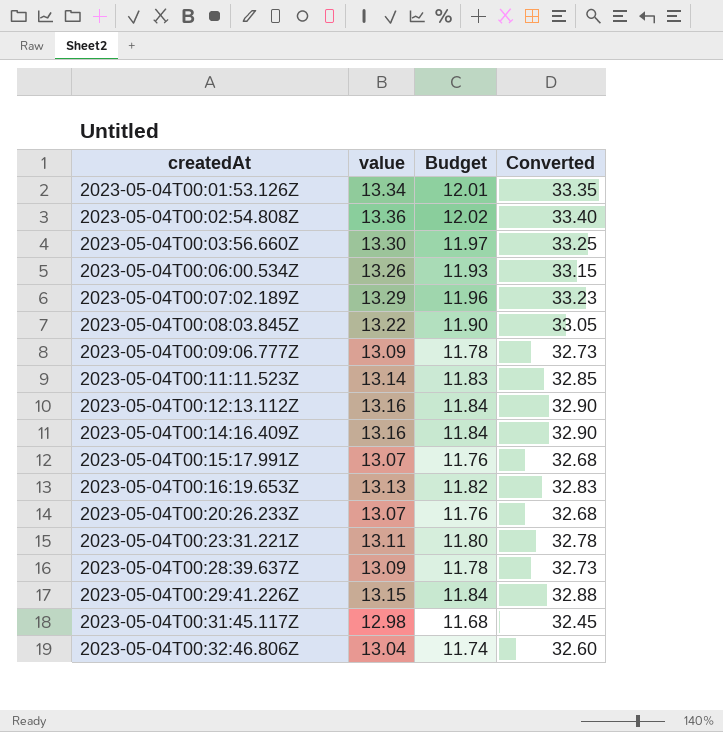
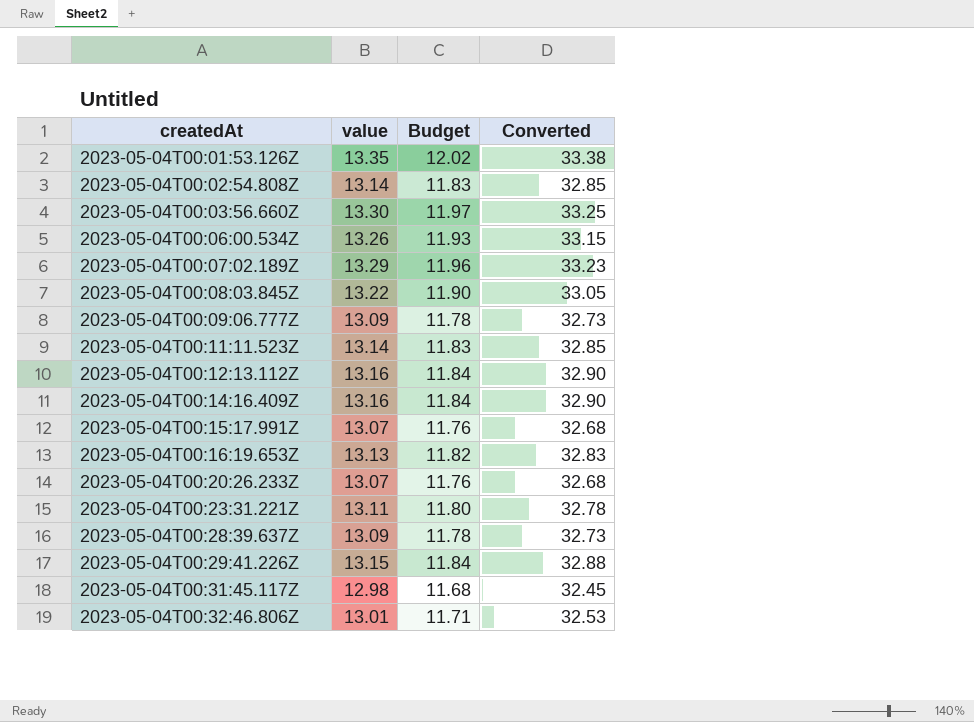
2023-05-04T00:01:53.126Z | value: 13.34 -> 13.35
2023-05-04T00:01:53.126Z | Budget: 12.01 -> 12.02
2023-05-04T00:01:53.126Z | Converted: 33.35 -> 33.38
2023-05-04T00:02:54.808Z | value: 13.36 -> 13.14
2023-05-04T00:02:54.808Z | Budget: 12.02 -> 11.83
2023-05-04T00:02:54.808Z | Converted: 33.40 -> 32.85
2023-05-04T00:32:46.806Z | value: 13.04 -> 13.01
2023-05-04T00:32:46.806Z | Budget: 11.74 -> 11.71
2023-05-04T00:32:46.806Z | Converted: 32.60 -> 32.53

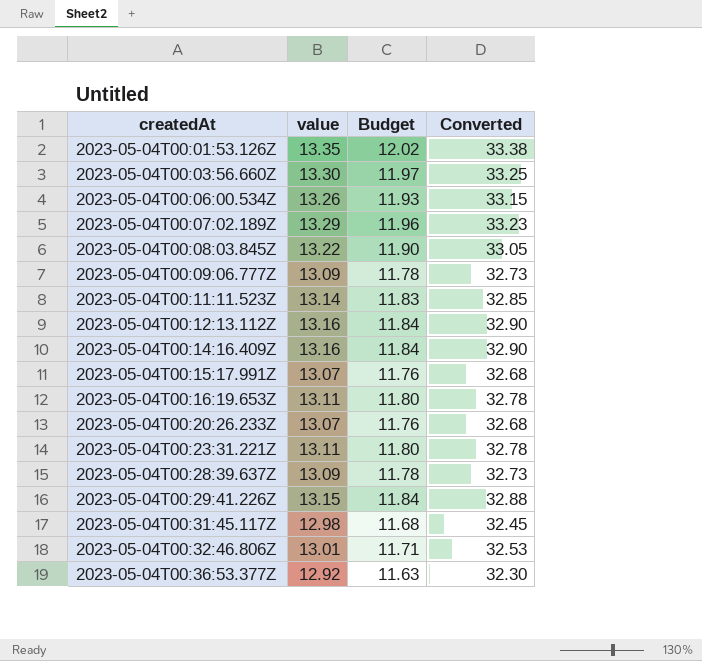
row 2023-05-04T00:02:54.808Z: 13.14 | 11.83 | 32.85 -> none
2023-05-04T00:16:19.653Z | value: 13.13 -> 13.11
2023-05-04T00:16:19.653Z | Budget: 11.82 -> 11.80
2023-05-04T00:16:19.653Z | Converted: 32.83 -> 32.78
row 2023-05-04T00:36:53.377Z: none -> 12.92 | 11.63 | 32.30

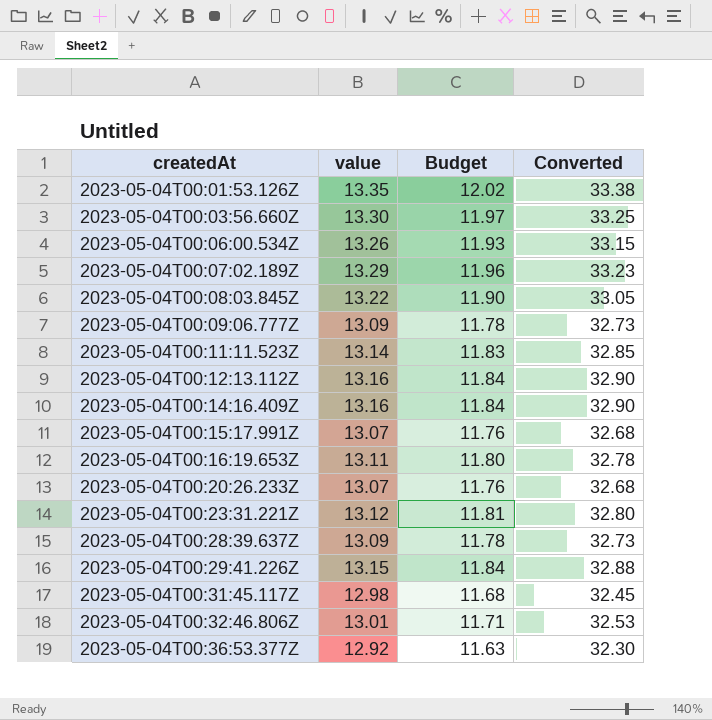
2023-05-04T00:23:31.221Z | value: 13.11 -> 13.12
2023-05-04T00:23:31.221Z | Budget: 11.80 -> 11.81
2023-05-04T00:23:31.221Z | Converted: 32.78 -> 32.80

